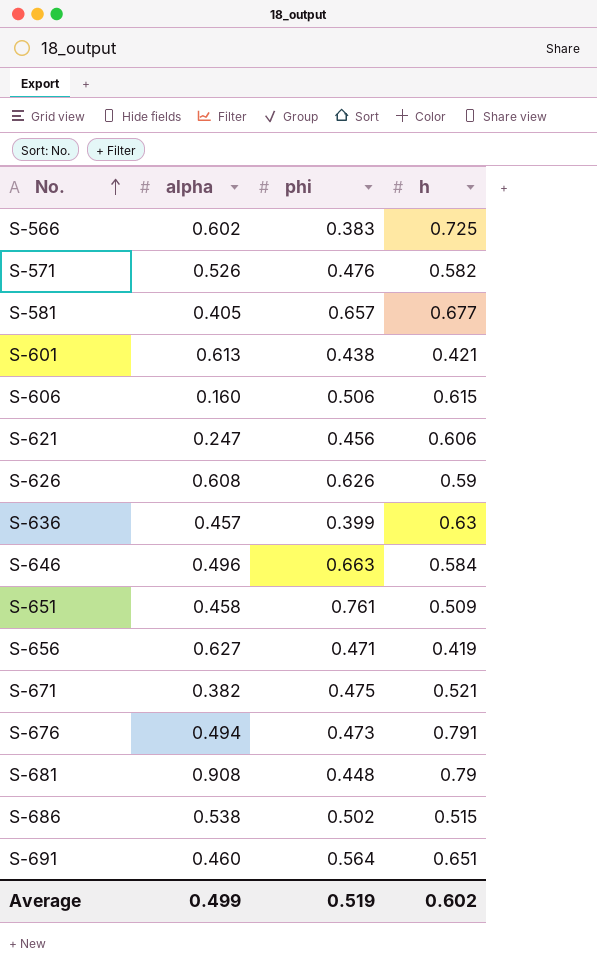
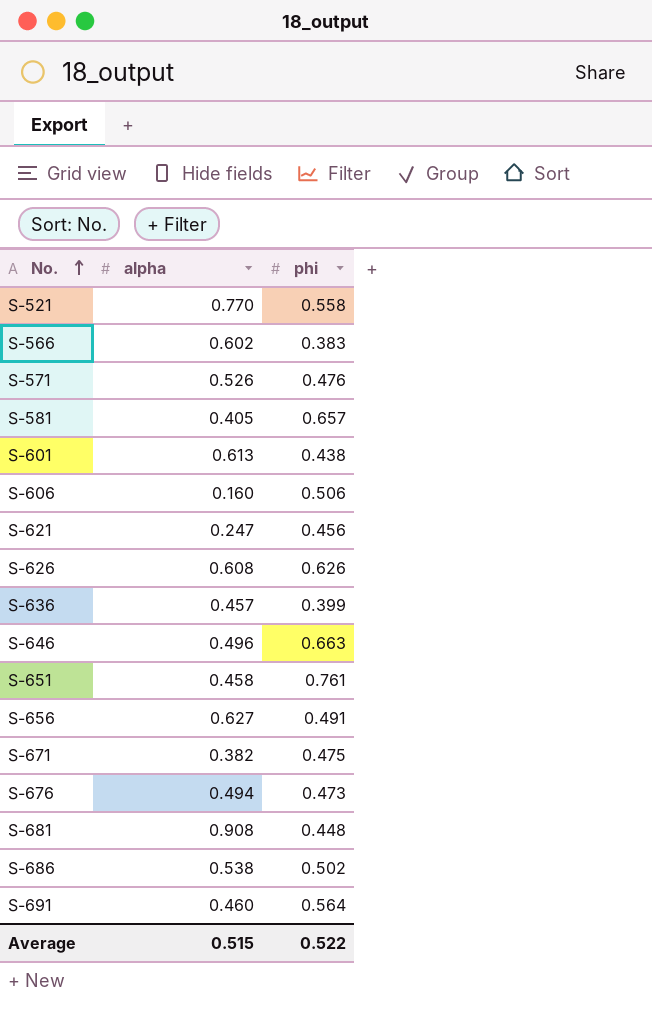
column h | position: 4 -> none
row S-521: none -> 0.770 | 0.558
S-656 | phi: 0.471 -> 0.491
Average | alpha: 0.499 -> 0.515
Average | phi: 0.519 -> 0.522

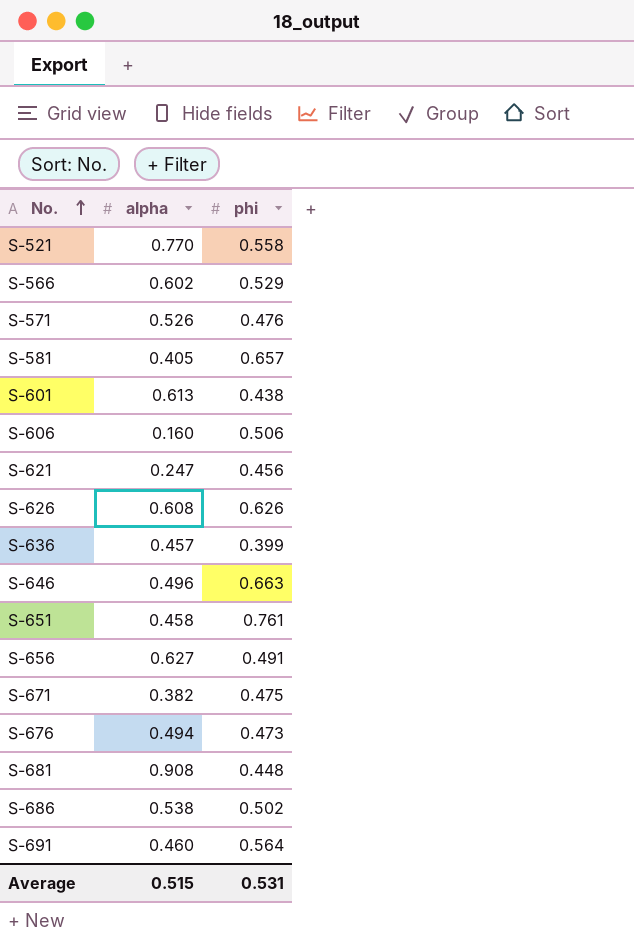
S-566 | phi: 0.383 -> 0.529
Average | phi: 0.522 -> 0.531

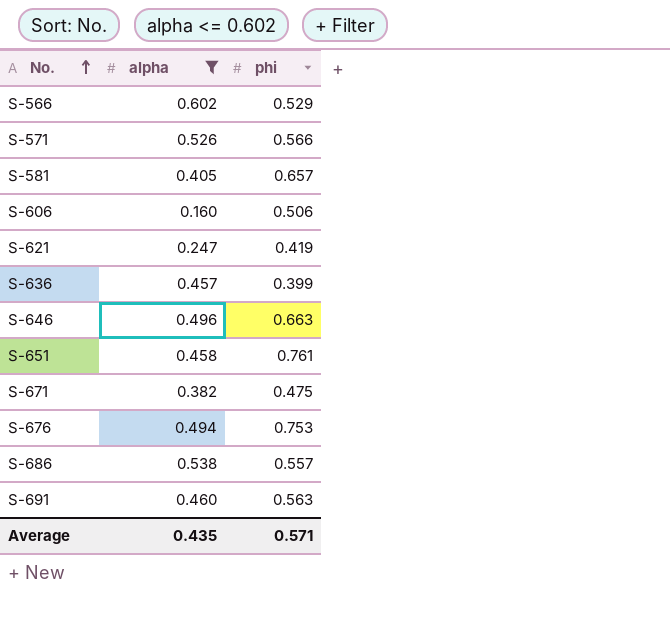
filter: none -> alpha <= 0.602
S-571 | phi: 0.476 -> 0.566
S-621 | phi: 0.456 -> 0.419
S-676 | phi: 0.473 -> 0.753
S-686 | phi: 0.502 -> 0.557
S-691 | phi: 0.564 -> 0.563
Average | alpha: 0.515 -> 0.435
Average | phi: 0.531 -> 0.571

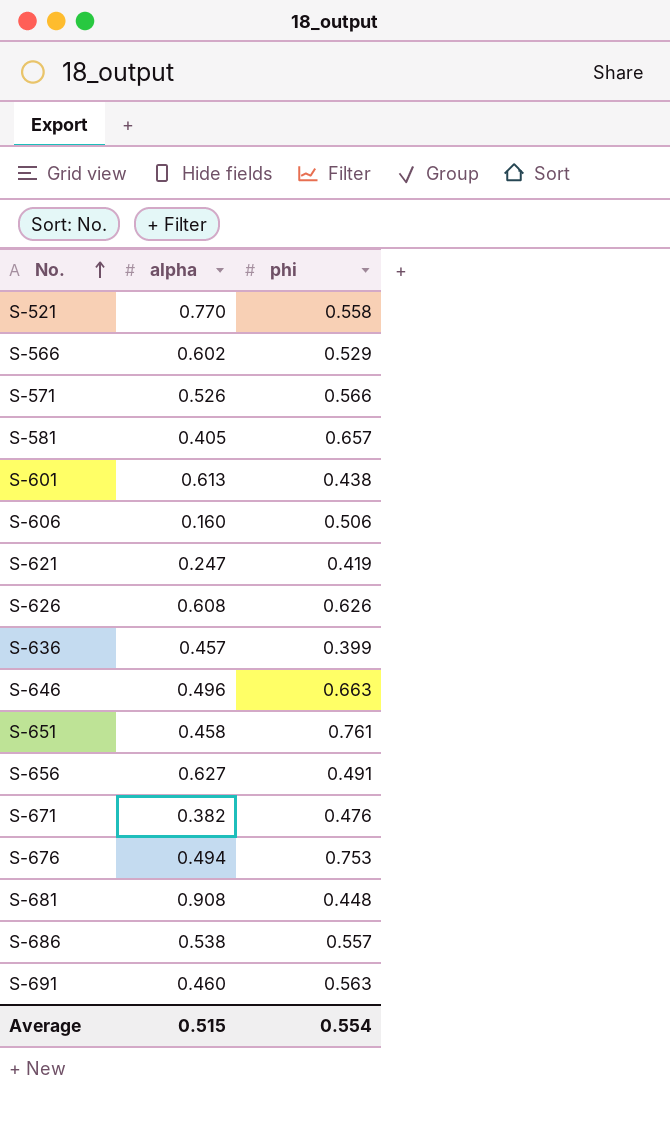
filter: alpha <= 0.602 -> none
S-671 | phi: 0.475 -> 0.476
Average | alpha: 0.435 -> 0.515
Average | phi: 0.571 -> 0.554

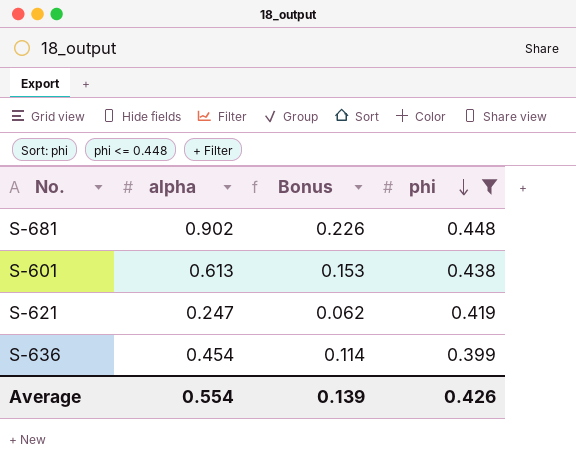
filter: none -> phi <= 0.448
row order: No. ascending -> phi descending
column Bonus | formula: none -> [alpha] * 0.25
S-681 | alpha: 0.908 -> 0.902
S-636 | alpha: 0.457 -> 0.454
Average | alpha: 0.515 -> 0.554
Average | phi: 0.554 -> 0.426

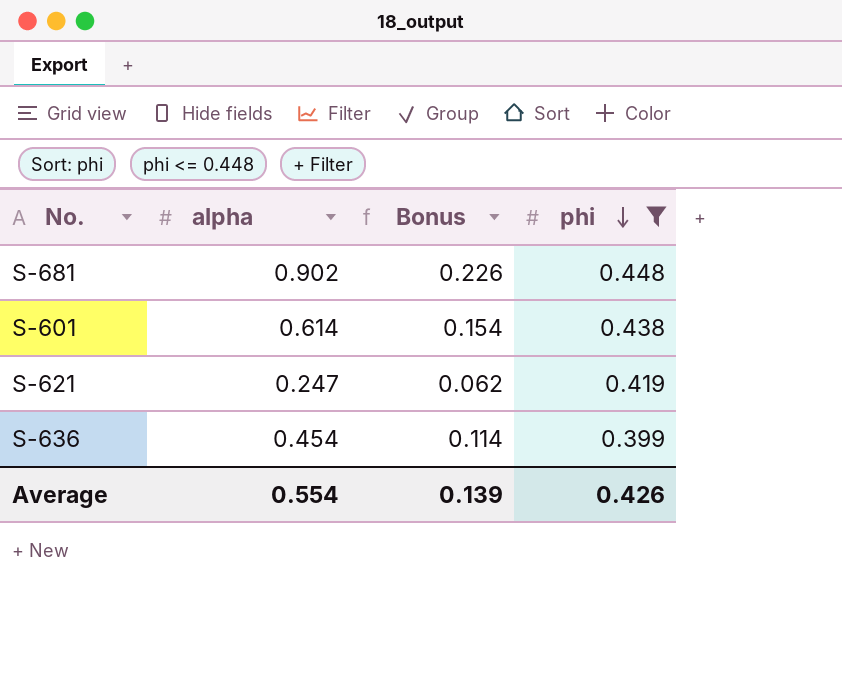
S-601 | alpha: 0.613 -> 0.614
S-601 | Bonus: 0.153 -> 0.154

